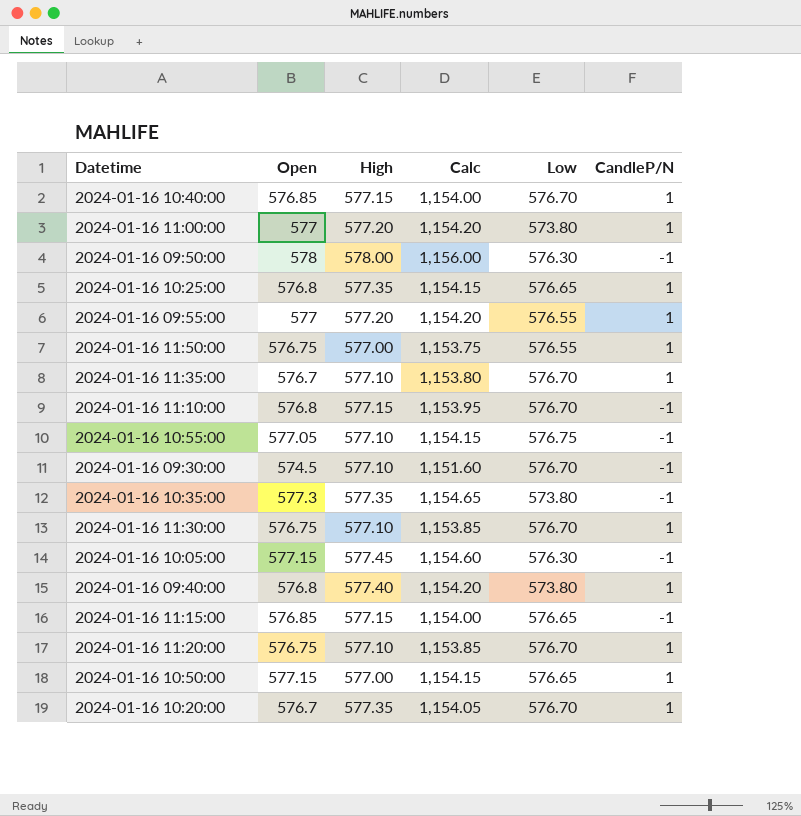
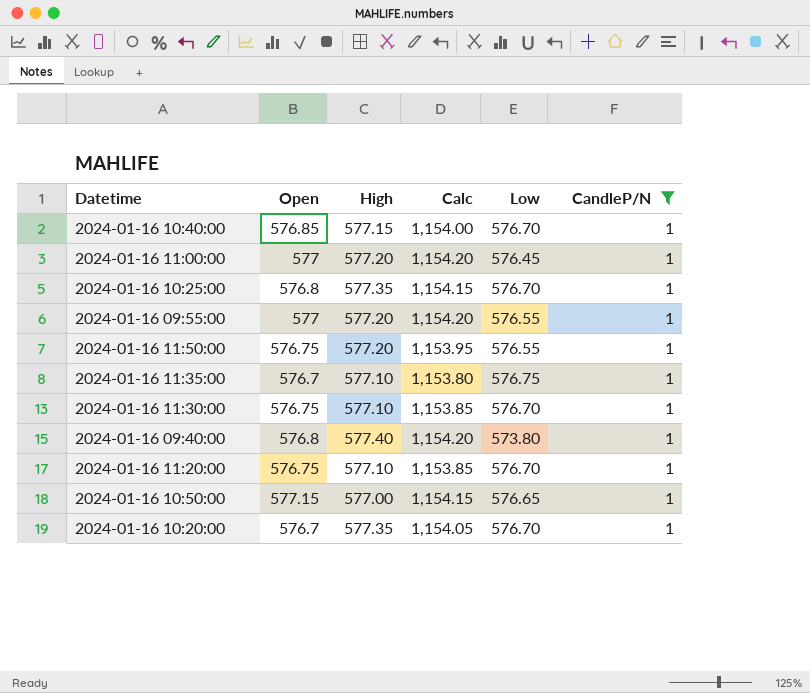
filter: none -> CandleP/N = 1
2024-01-16 11:00:00 | Low: 573.80 -> 576.45
2024-01-16 10:25:00 | Low: 576.65 -> 576.70
2024-01-16 11:50:00 | High: 577.00 -> 577.20
2024-01-16 11:50:00 | Calc: 1,153.75 -> 1,153.95
2024-01-16 11:35:00 | Low: 576.70 -> 576.75

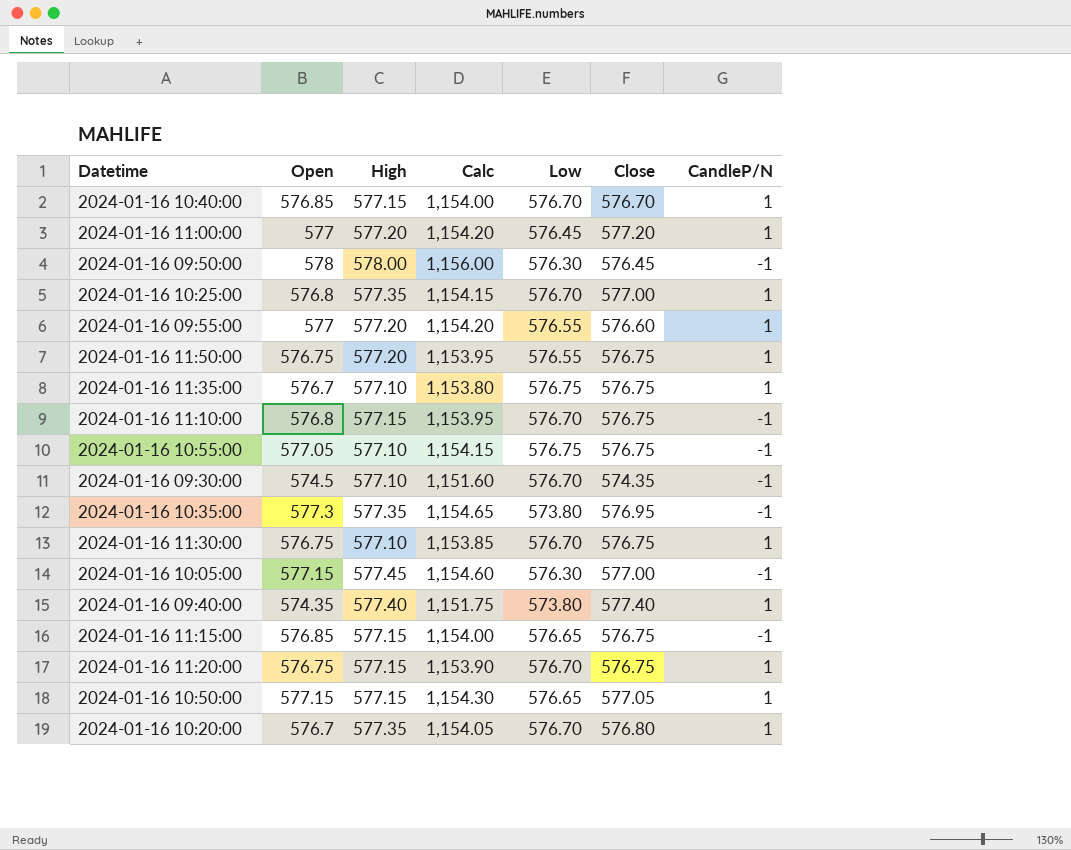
filter: CandleP/N = 1 -> none
column Close | position: none -> 6
2024-01-16 09:40:00 | Open: 576.8 -> 574.35
2024-01-16 09:40:00 | Calc: 1,154.20 -> 1,151.75
2024-01-16 11:20:00 | High: 577.10 -> 577.15
2024-01-16 11:20:00 | Calc: 1,153.85 -> 1,153.90
2024-01-16 10:50:00 | High: 577.00 -> 577.15
2024-01-16 10:50:00 | Calc: 1,154.15 -> 1,154.30

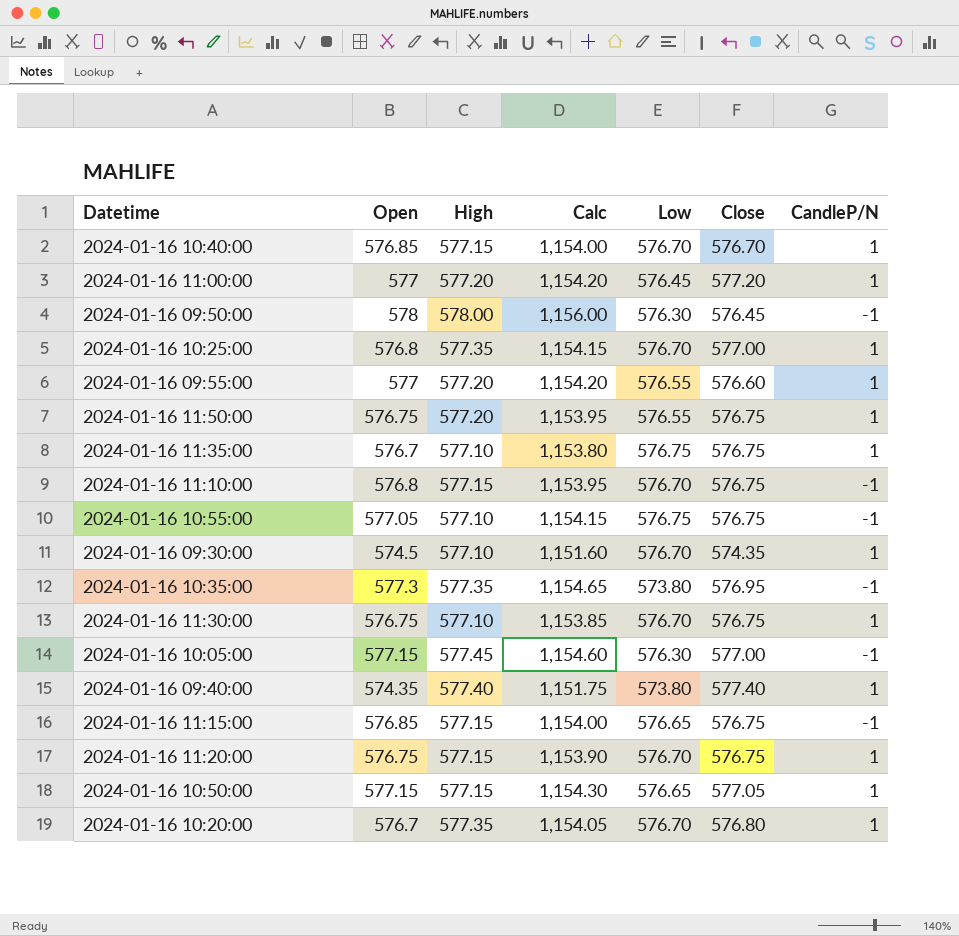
2024-01-16 09:30:00 | CandleP/N: -1 -> 1

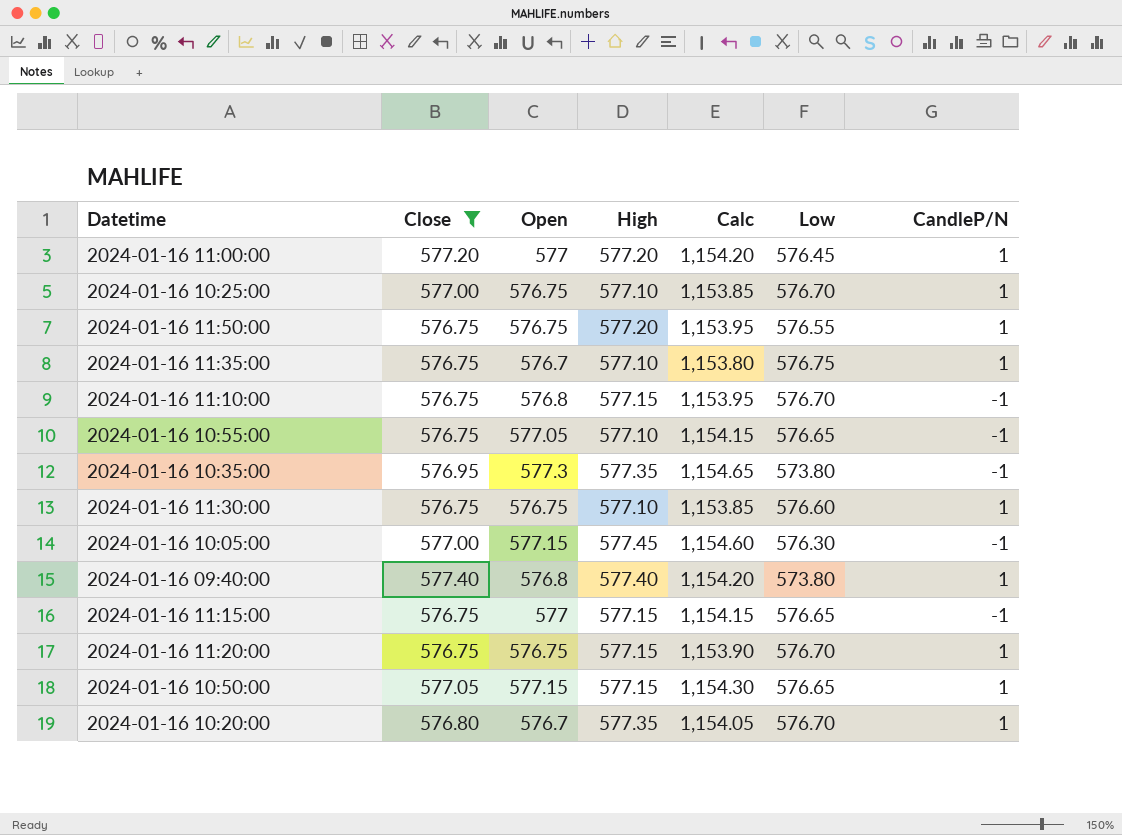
filter: none -> Close >= 576.75
column Close | position: 6 -> 2
2024-01-16 10:25:00 | Open: 576.8 -> 576.75
2024-01-16 10:25:00 | High: 577.35 -> 577.10
2024-01-16 10:25:00 | Calc: 1,154.15 -> 1,153.85
2024-01-16 10:55:00 | Low: 576.75 -> 576.65
2024-01-16 11:30:00 | Low: 576.70 -> 576.60
2024-01-16 09:40:00 | Open: 574.35 -> 576.8
2024-01-16 09:40:00 | Calc: 1,151.75 -> 1,154.20
2024-01-16 11:15:00 | Open: 576.85 -> 577
2024-01-16 11:15:00 | Calc: 1,154.00 -> 1,154.15

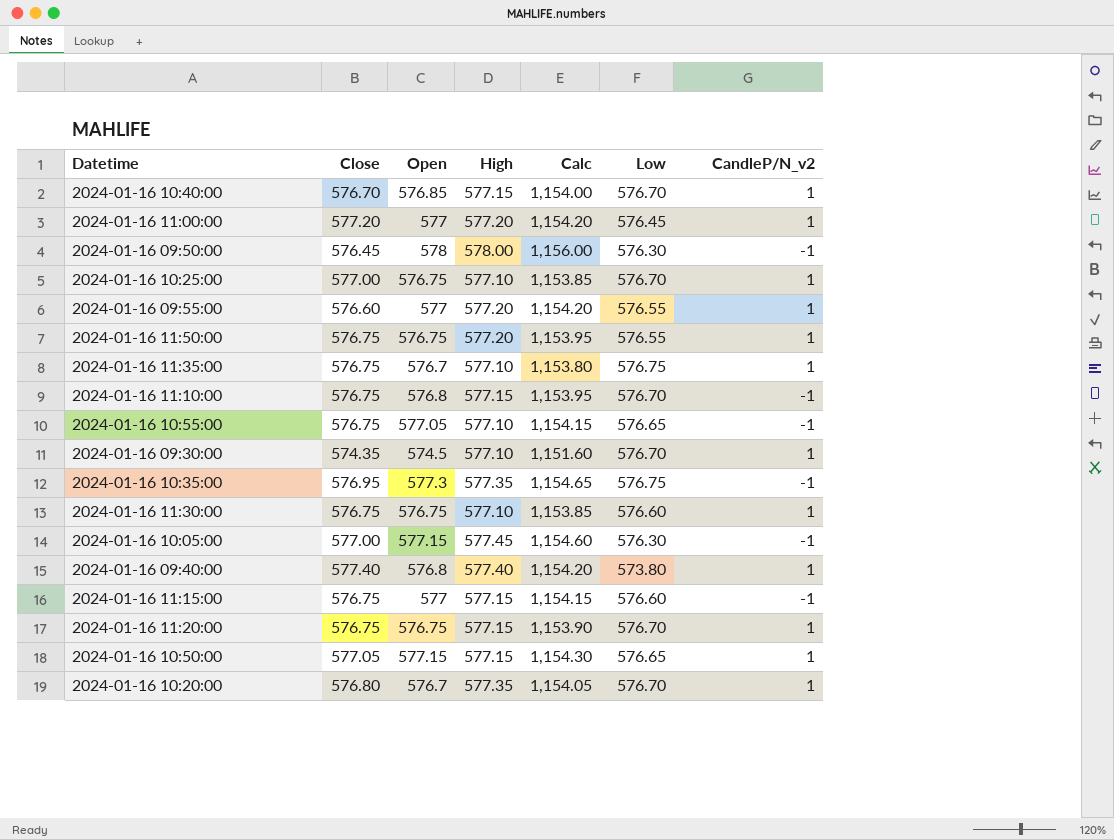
filter: Close >= 576.75 -> none
column name: CandleP/N -> CandleP/N_v2
2024-01-16 10:35:00 | Low: 573.80 -> 576.75
2024-01-16 11:15:00 | Low: 576.65 -> 576.60

